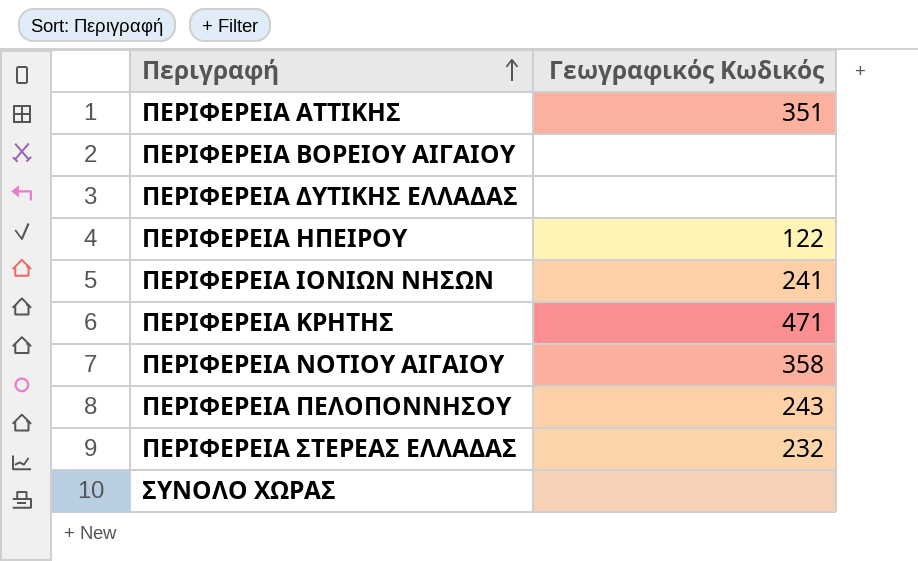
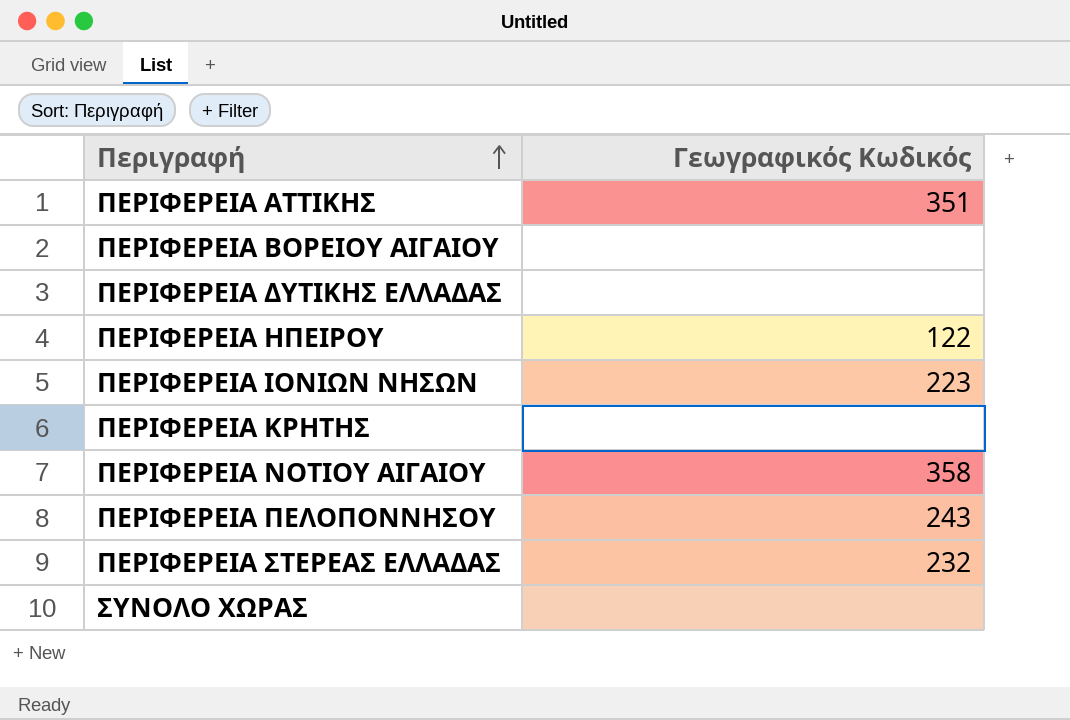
ΠΕΡΙΦΕΡΕΙΑ ΙΟΝΙΩΝ ΝΗΣΩΝ | Γεωγραφικός Κωδικός: 241 -> 223
ΠΕΡΙΦΕΡΕΙΑ ΚΡΗΤΗΣ | Γεωγραφικός Κωδικός: 471 -> none

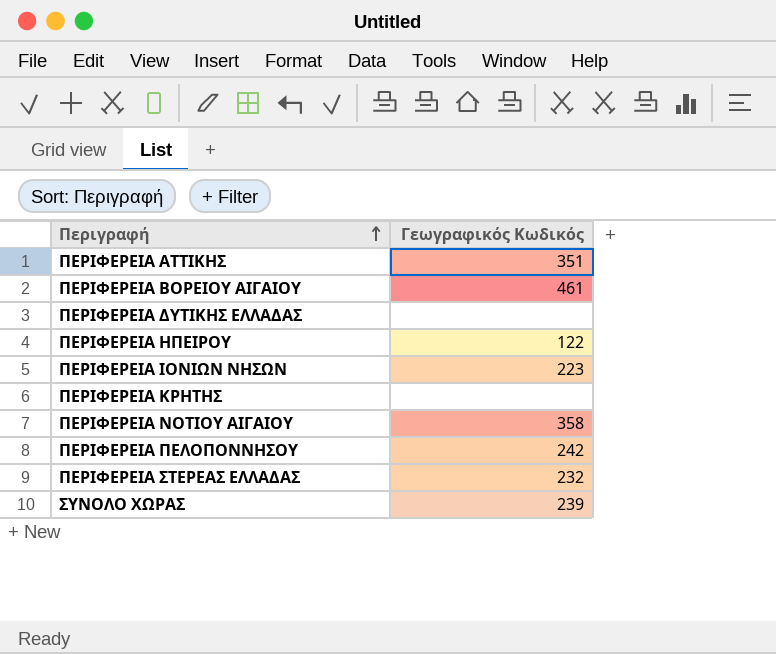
ΠΕΡΙΦΕΡΕΙΑ ΒΟΡΕΙΟΥ ΑΙΓΑΙΟΥ | Γεωγραφικός Κωδικός: none -> 461
ΠΕΡΙΦΕΡΕΙΑ ΠΕΛΟΠΟΝΝΗΣΟΥ | Γεωγραφικός Κωδικός: 243 -> 242
ΣΥΝΟΛΟ ΧΩΡΑΣ | Γεωγραφικός Κωδικός: none -> 239

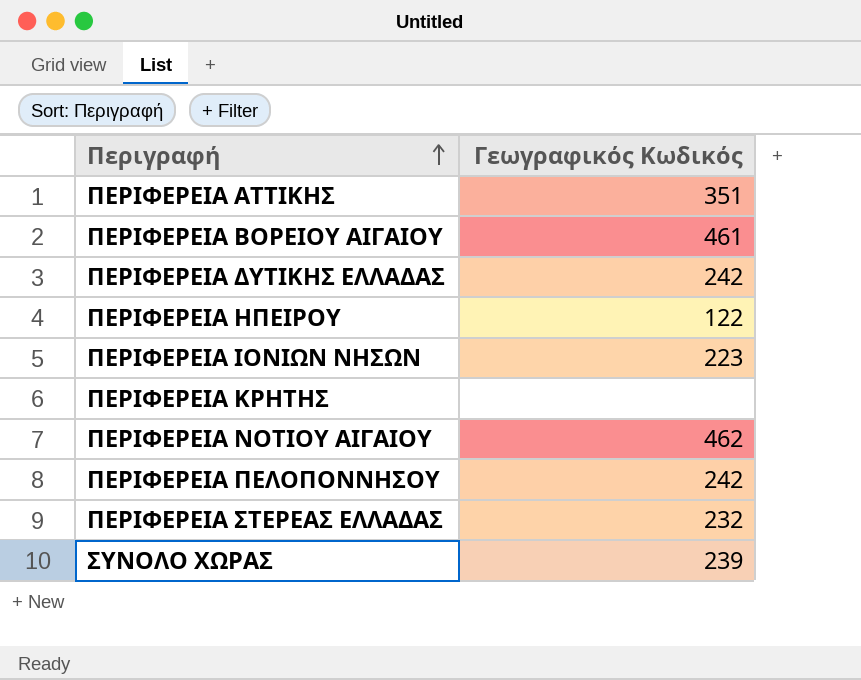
ΠΕΡΙΦΕΡΕΙΑ ΔΥΤΙΚΗΣ ΕΛΛΑΔΑΣ | Γεωγραφικός Κωδικός: none -> 242
ΠΕΡΙΦΕΡΕΙΑ ΝΟΤΙΟΥ ΑΙΓΑΙΟΥ | Γεωγραφικός Κωδικός: 358 -> 462

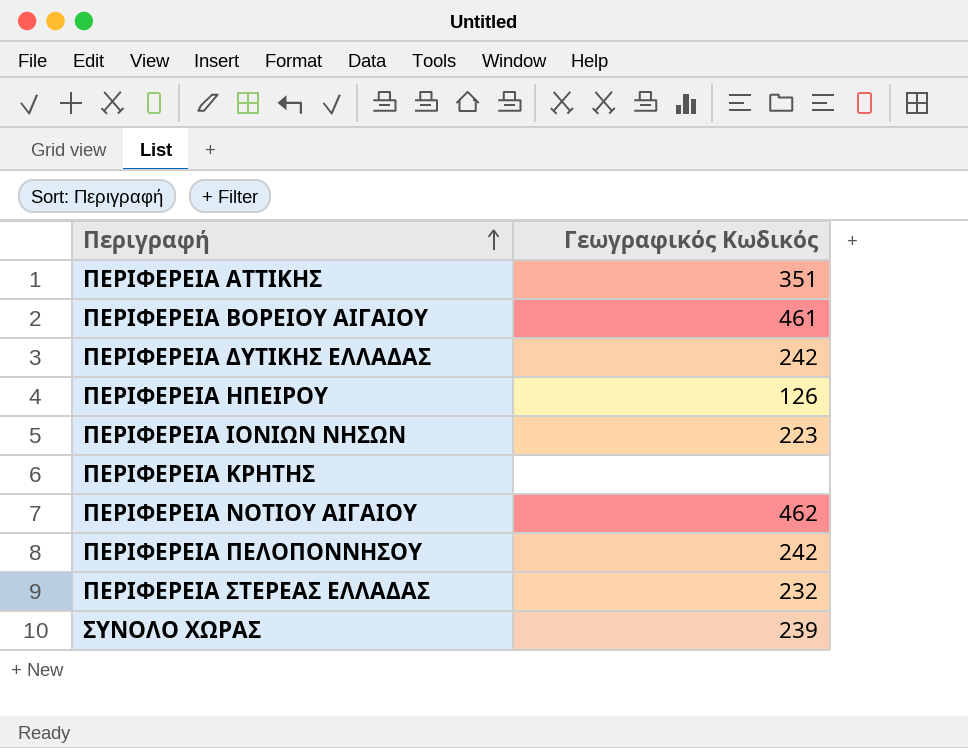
ΠΕΡΙΦΕΡΕΙΑ ΗΠΕΙΡΟΥ | Γεωγραφικός Κωδικός: 122 -> 126

